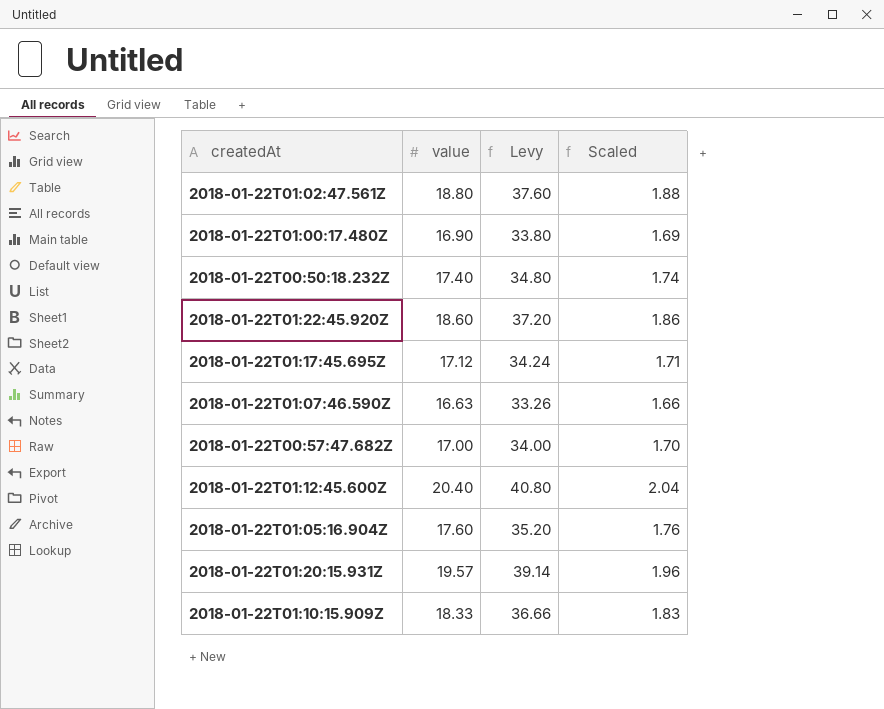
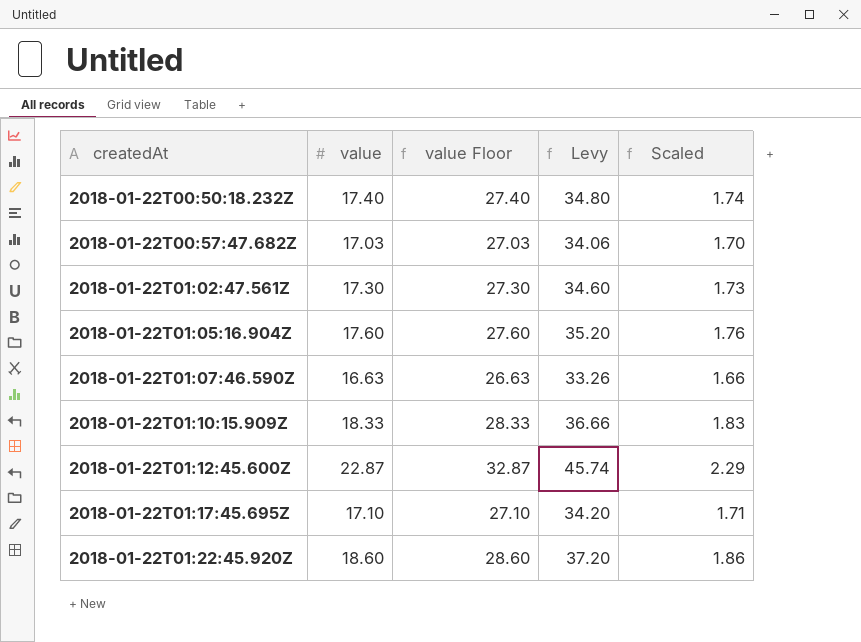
row order: none -> createdAt ascending
column value Floor | formula: none -> [value] + 10
row 2018-01-22T01:00:17.480Z: 16.90 | 33.80 | 1.69 -> none
row 2018-01-22T01:20:15.931Z: 19.57 | 39.14 | 1.96 -> none
2018-01-22T00:57:47.682Z | value: 17.00 -> 17.03
2018-01-22T00:57:47.682Z | Levy: 34.00 -> 34.06
2018-01-22T01:02:47.561Z | value: 18.80 -> 17.30
2018-01-22T01:02:47.561Z | Levy: 37.60 -> 34.60
2018-01-22T01:02:47.561Z | Scaled: 1.88 -> 1.73
2018-01-22T01:12:45.600Z | value: 20.40 -> 22.87
2018-01-22T01:12:45.600Z | Levy: 40.80 -> 45.74
2018-01-22T01:12:45.600Z | Scaled: 2.04 -> 2.29
2018-01-22T01:17:45.695Z | value: 17.12 -> 17.10
2018-01-22T01:17:45.695Z | Levy: 34.24 -> 34.20

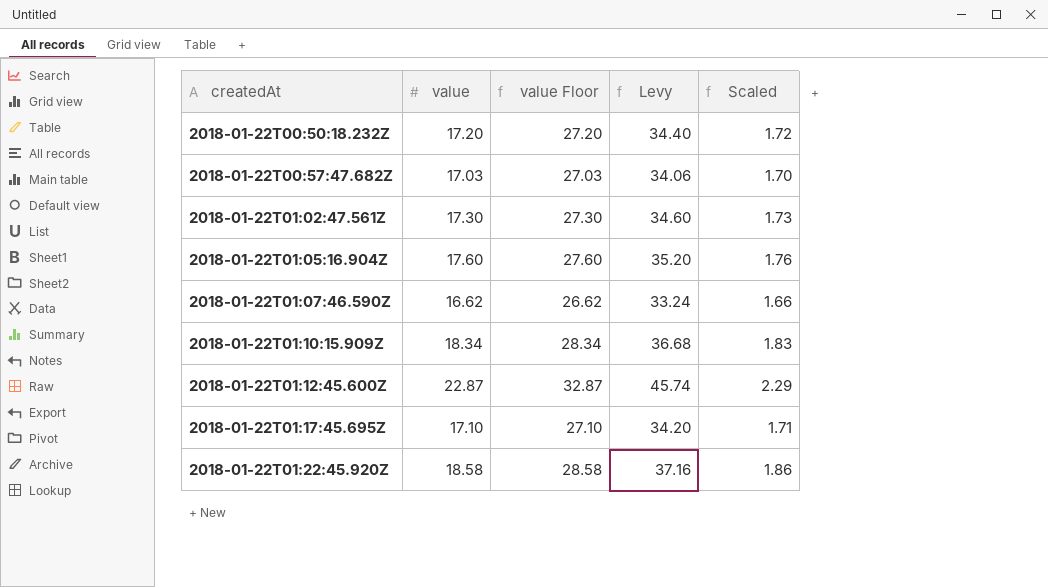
2018-01-22T00:50:18.232Z | value: 17.40 -> 17.20
2018-01-22T00:50:18.232Z | value Floor: 27.40 -> 27.20
2018-01-22T00:50:18.232Z | Levy: 34.80 -> 34.40
2018-01-22T00:50:18.232Z | Scaled: 1.74 -> 1.72
2018-01-22T01:07:46.590Z | value: 16.63 -> 16.62
2018-01-22T01:07:46.590Z | value Floor: 26.63 -> 26.62
2018-01-22T01:07:46.590Z | Levy: 33.26 -> 33.24
2018-01-22T01:10:15.909Z | value: 18.33 -> 18.34
2018-01-22T01:10:15.909Z | value Floor: 28.33 -> 28.34
2018-01-22T01:10:15.909Z | Levy: 36.66 -> 36.68
2018-01-22T01:22:45.920Z | value: 18.60 -> 18.58
2018-01-22T01:22:45.920Z | value Floor: 28.60 -> 28.58
2018-01-22T01:22:45.920Z | Levy: 37.20 -> 37.16

